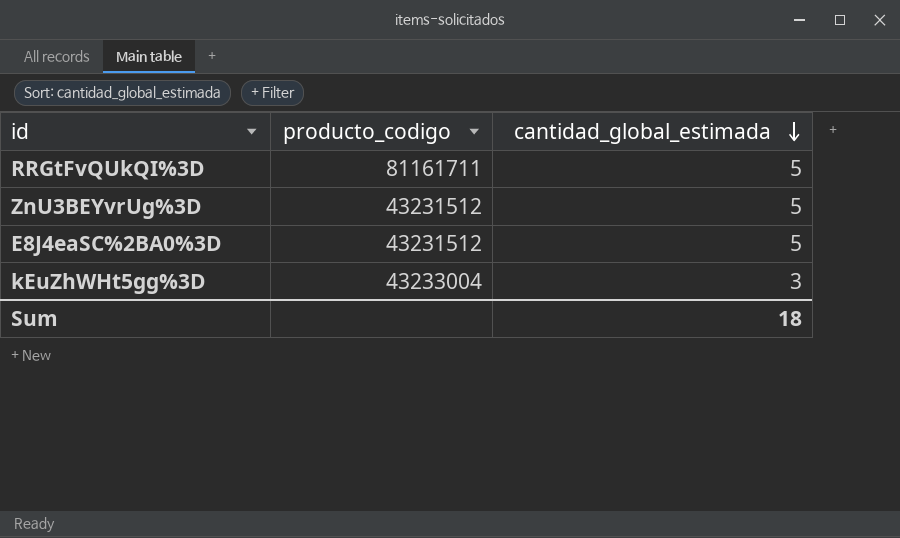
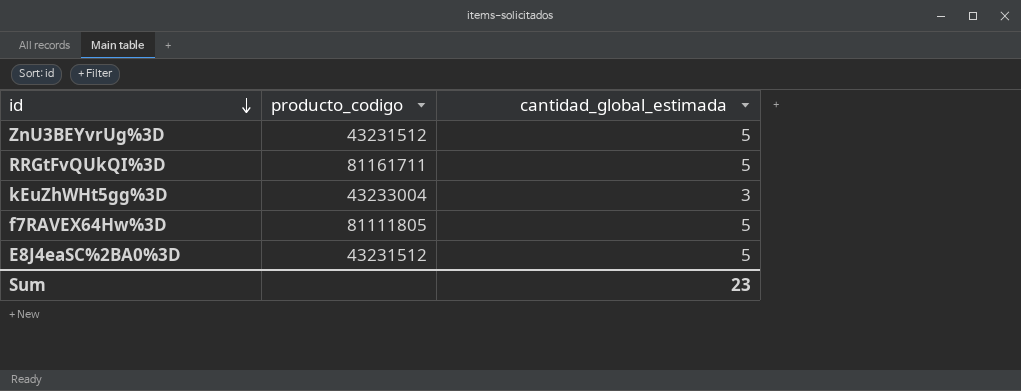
row order: cantidad_global_estimada descending -> id descending
row f7RAVEX64Hw%3D: none -> 81111805 | 5
Sum | cantidad_global_estimada: 18 -> 23

